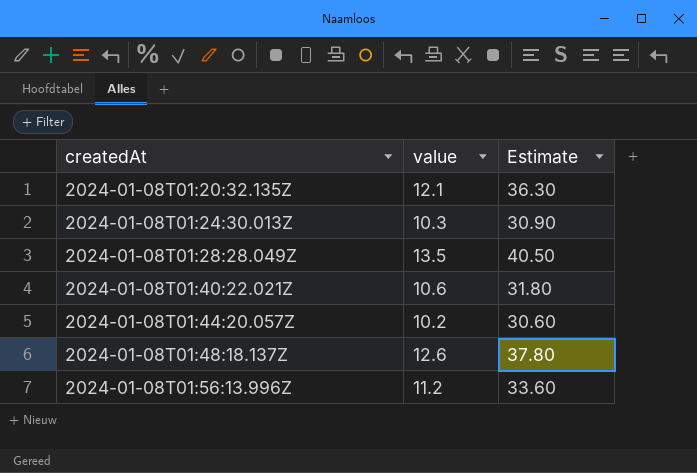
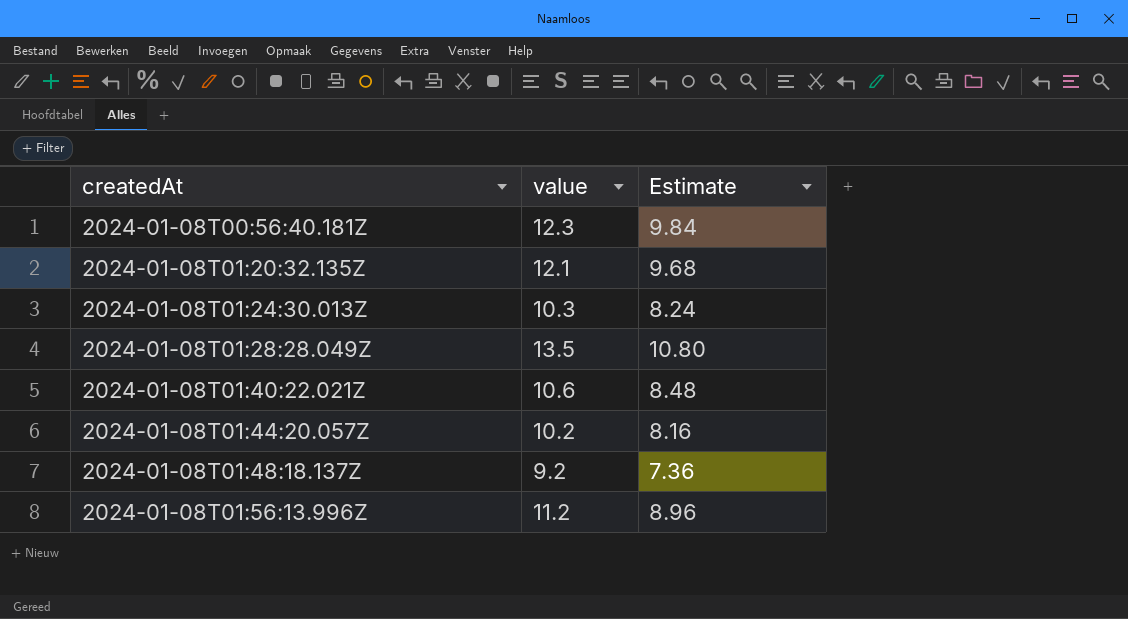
column Estimate | formula: [value] * 3 -> [value] * 0.8
row 2024-01-08T00:56:40.181Z: none -> 12.3 | 9.84
2024-01-08T01:48:18.137Z | value: 12.6 -> 9.2

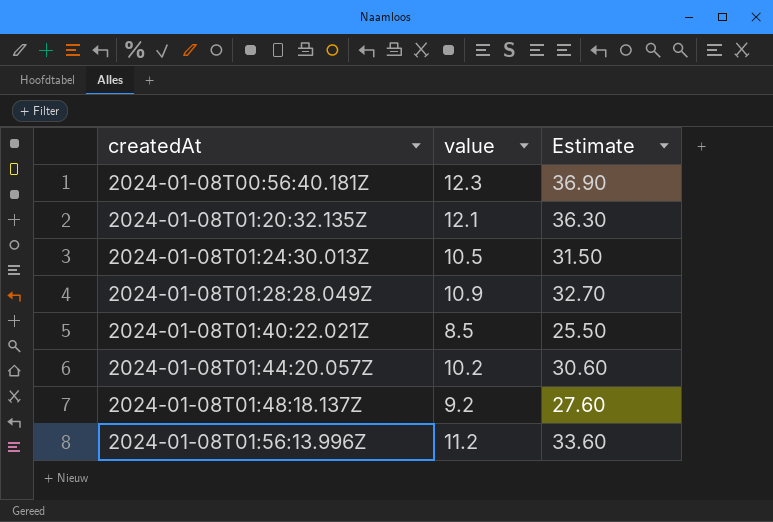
column Estimate | formula: [value] * 0.8 -> [value] * 3
2024-01-08T01:24:30.013Z | value: 10.3 -> 10.5
2024-01-08T01:28:28.049Z | value: 13.5 -> 10.9
2024-01-08T01:40:22.021Z | value: 10.6 -> 8.5

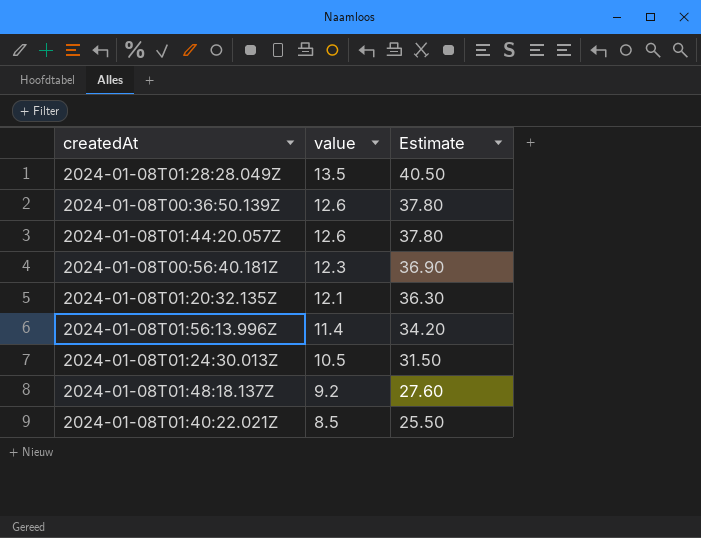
row order: createdAt ascending -> value descending
2024-01-08T01:28:28.049Z | value: 10.9 -> 13.5
2024-01-08T01:28:28.049Z | Estimate: 32.70 -> 40.50
row 2024-01-08T00:36:50.139Z: none -> 12.6 | 37.80
2024-01-08T01:44:20.057Z | value: 10.2 -> 12.6
2024-01-08T01:44:20.057Z | Estimate: 30.60 -> 37.80
2024-01-08T01:56:13.996Z | value: 11.2 -> 11.4
2024-01-08T01:56:13.996Z | Estimate: 33.60 -> 34.20

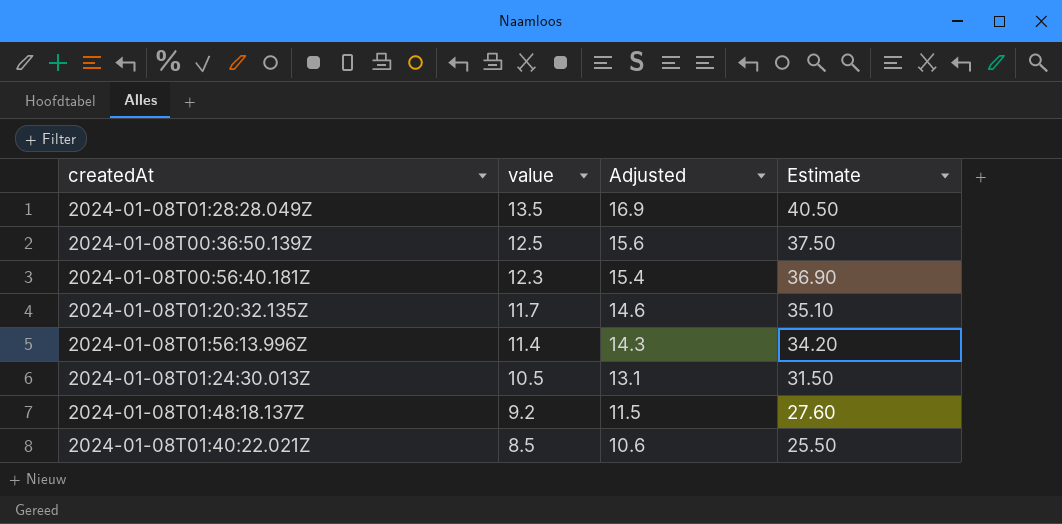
column Adjusted | formula: none -> [value] * 1.25
row 2024-01-08T01:44:20.057Z: 12.6 | 37.80 -> none
2024-01-08T00:36:50.139Z | value: 12.6 -> 12.5
2024-01-08T00:36:50.139Z | Estimate: 37.80 -> 37.50
2024-01-08T01:20:32.135Z | value: 12.1 -> 11.7
2024-01-08T01:20:32.135Z | Estimate: 36.30 -> 35.10

